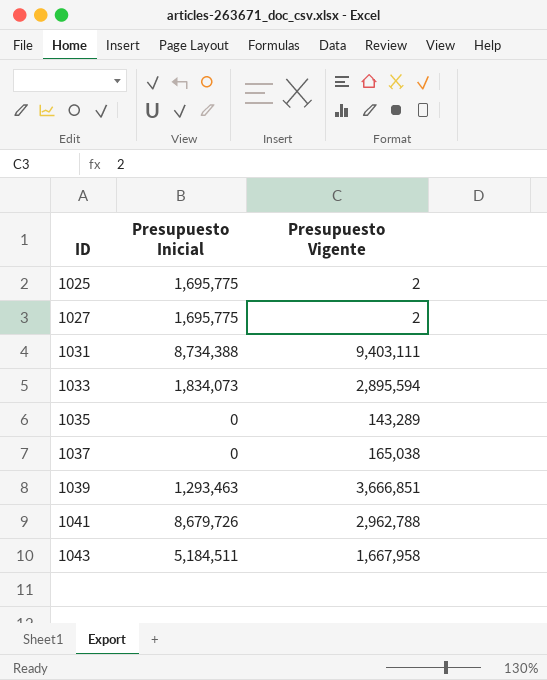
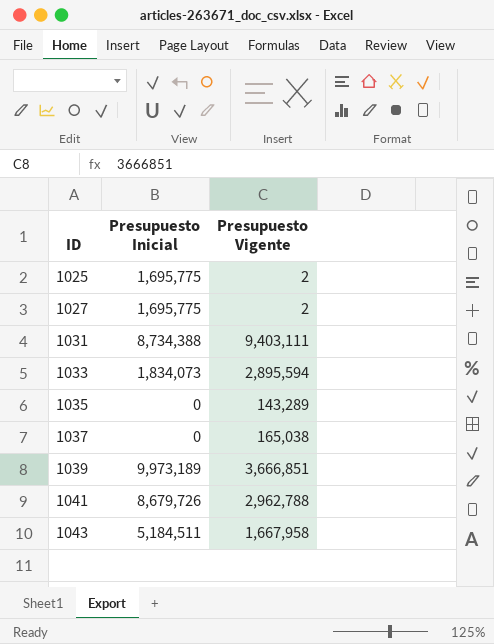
1039 | Presupuesto Inicial: 1,293,463 -> 9,973,189

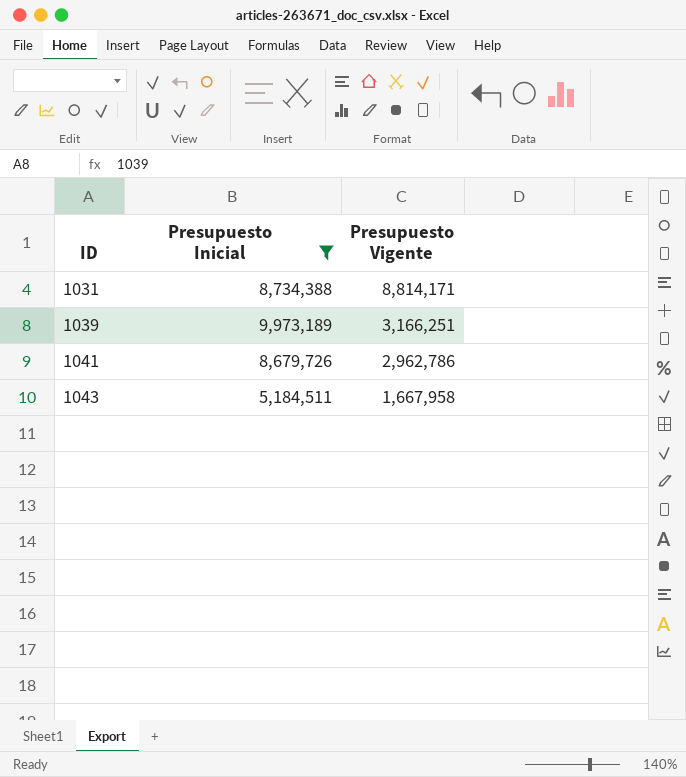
filter: none -> Presupuesto Inicial >= 5,184,511
1031 | Presupuesto Vigente: 9,403,111 -> 8,814,171
1039 | Presupuesto Vigente: 3,666,851 -> 3,166,251
1041 | Presupuesto Vigente: 2,962,788 -> 2,962,786

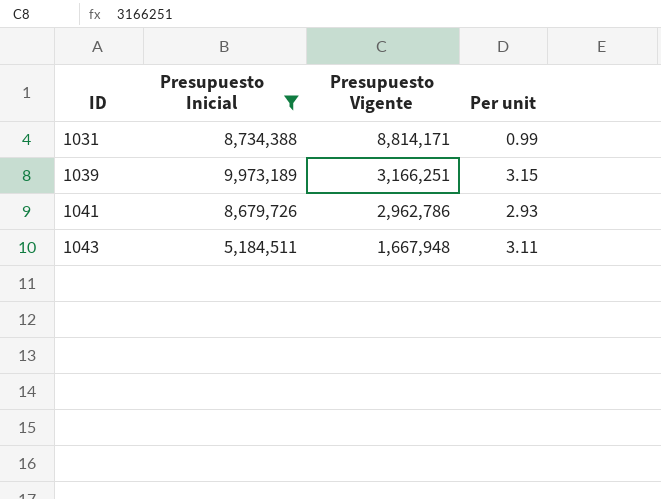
column Per unit | formula: none -> [Presupuesto Inicial] / [Presupuesto Vigente]
1043 | Presupuesto Vigente: 1,667,958 -> 1,667,948

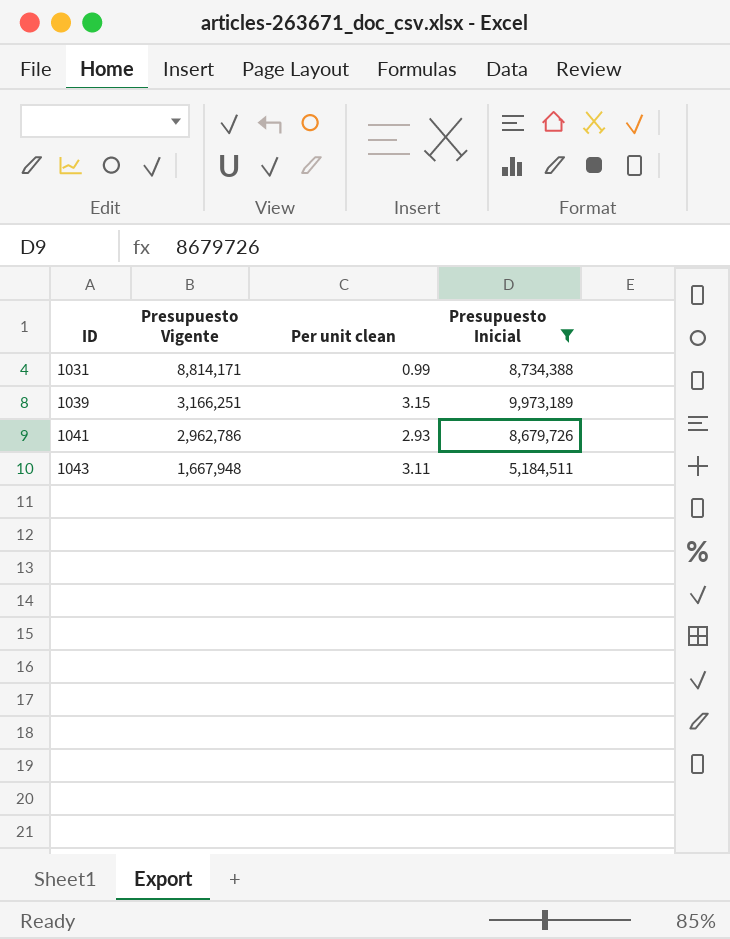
column name: Per unit -> Per unit clean
column Presupuesto Inicial | position: 2 -> 4

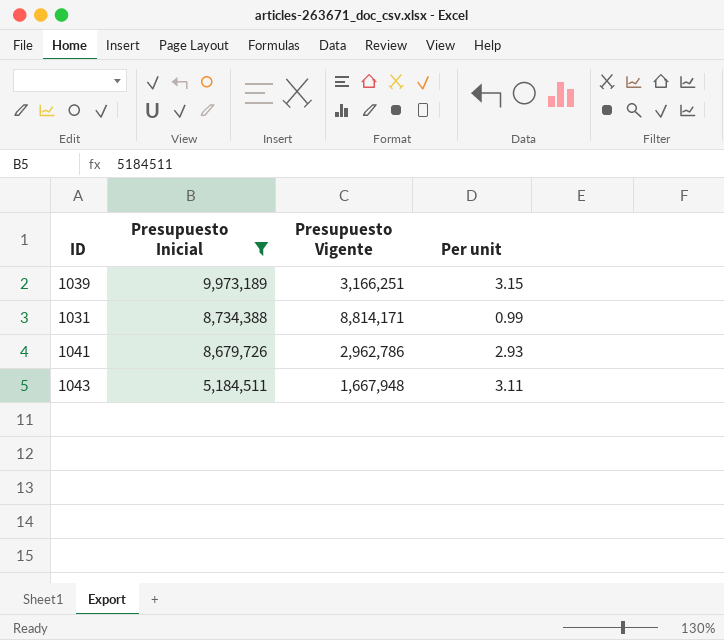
row order: ID ascending -> Presupuesto Inicial descending
column Presupuesto Inicial | position: 4 -> 2
column name: Per unit clean -> Per unit

